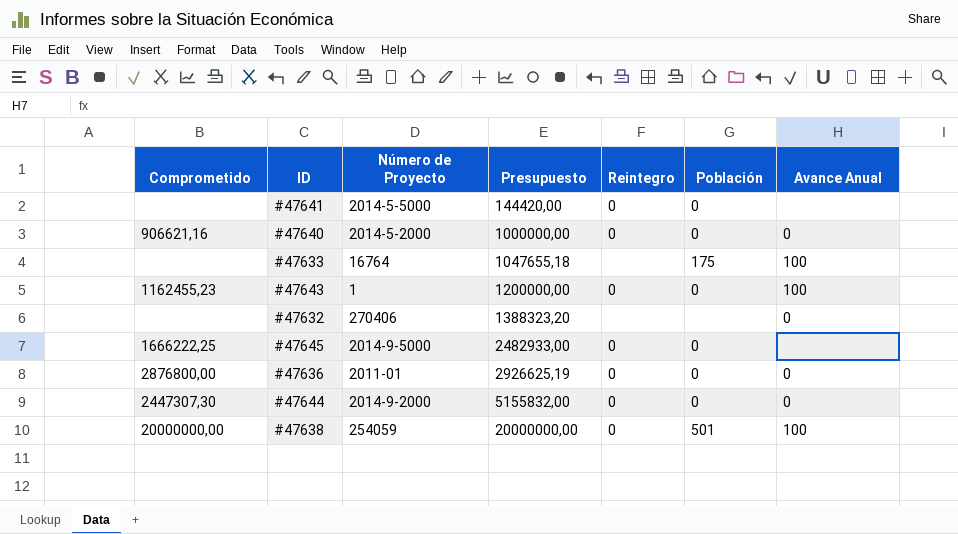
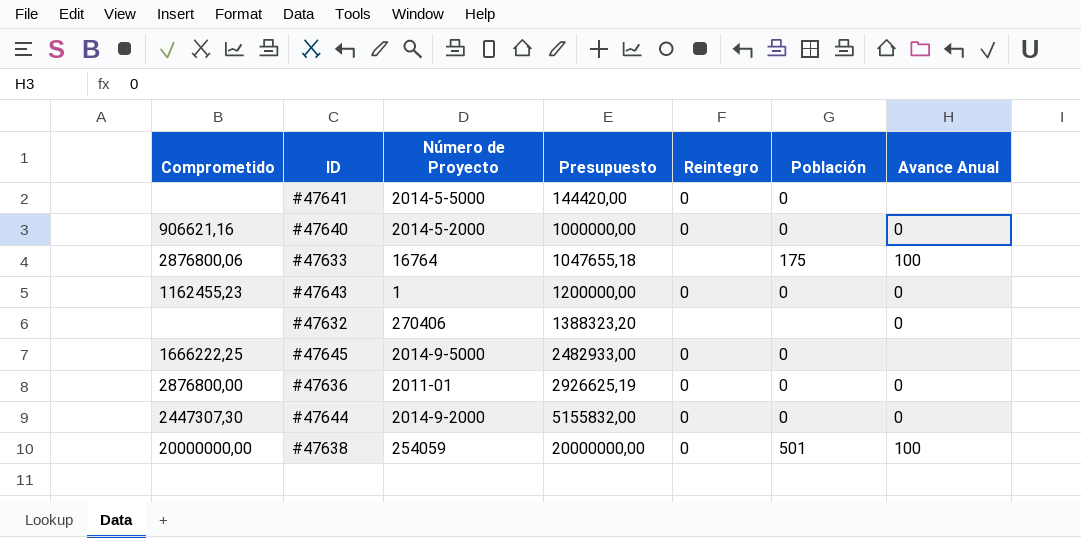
#47633 | Comprometido: none -> 2876800,06
#47643 | Avance Anual: 100 -> 0

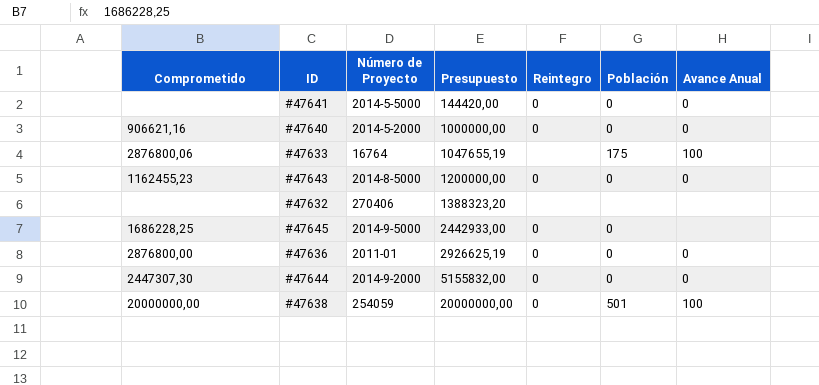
#47641 | Avance Anual: none -> 0
#47633 | Presupuesto: 1047655,18 -> 1047655,19
#47643 | Número de Proyecto: 1 -> 2014-8-5000
#47632 | Avance Anual: 0 -> none
#47645 | Comprometido: 1666222,25 -> 1686228,25
#47645 | Presupuesto: 2482933,00 -> 2442933,00

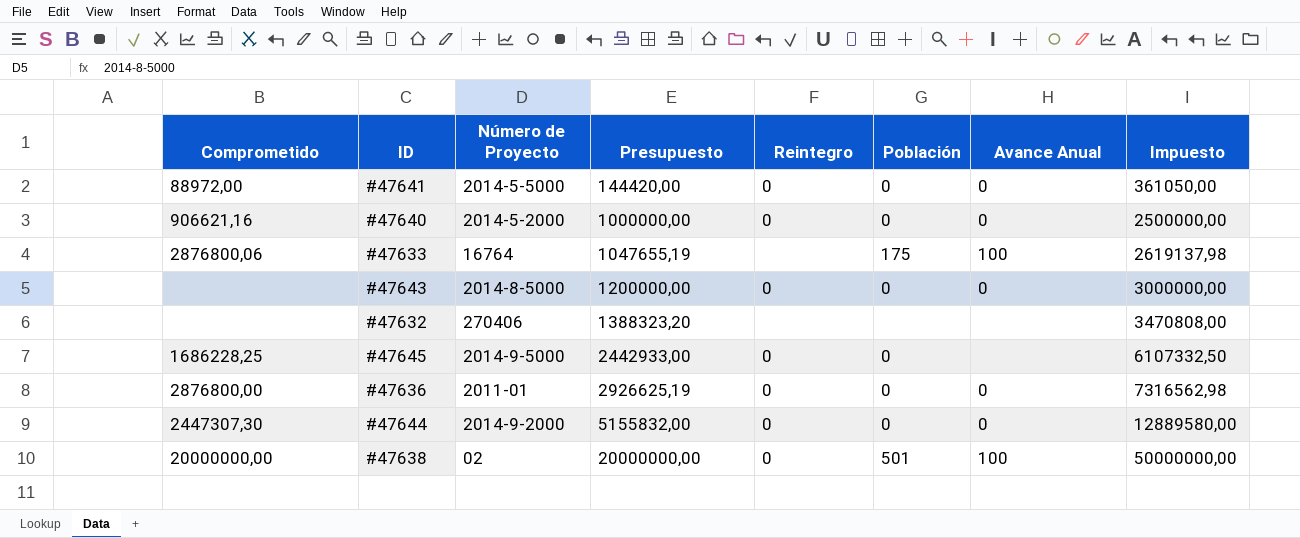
column Impuesto | formula: none -> [Presupuesto] * 2,5
#47641 | Comprometido: none -> 88972,00
#47643 | Comprometido: 1162455,23 -> none
#47638 | Número de Proyecto: 254059 -> 02

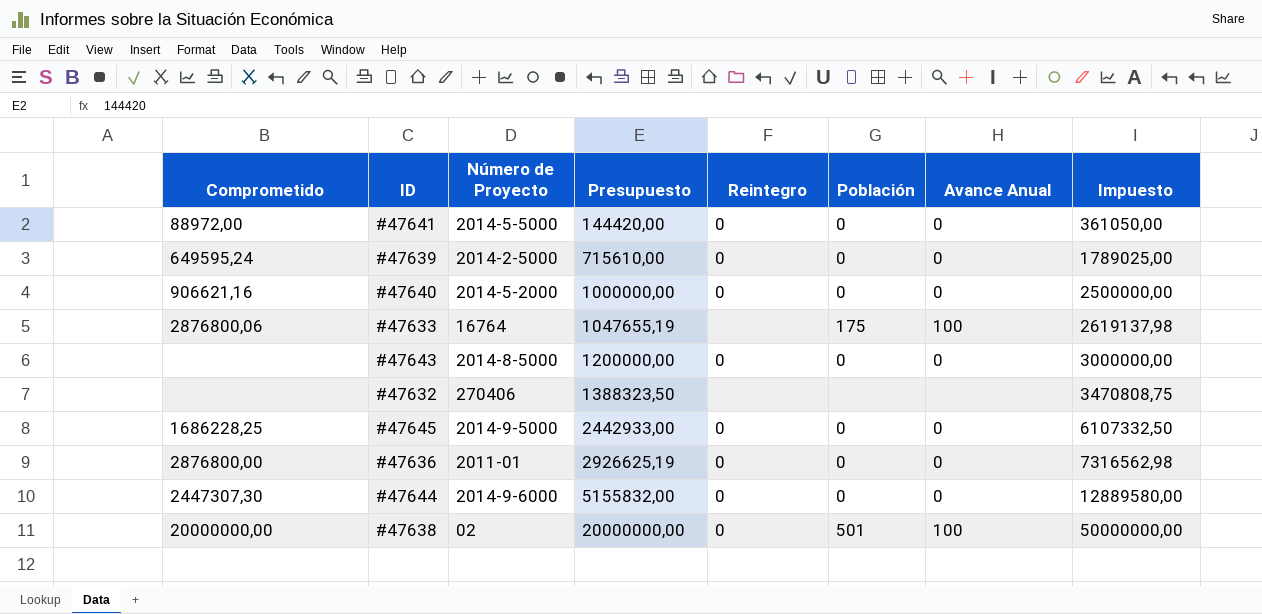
row #47639: none -> 649595,24 | 2014-2-5000 | 715610,00 | 0 | 0 | 0 | 1789025,00
#47632 | Presupuesto: 1388323,20 -> 1388323,50
#47632 | Impuesto: 3470808,00 -> 3470808,75
#47645 | Avance Anual: none -> 0
#47644 | Número de Proyecto: 2014-9-2000 -> 2014-9-6000

